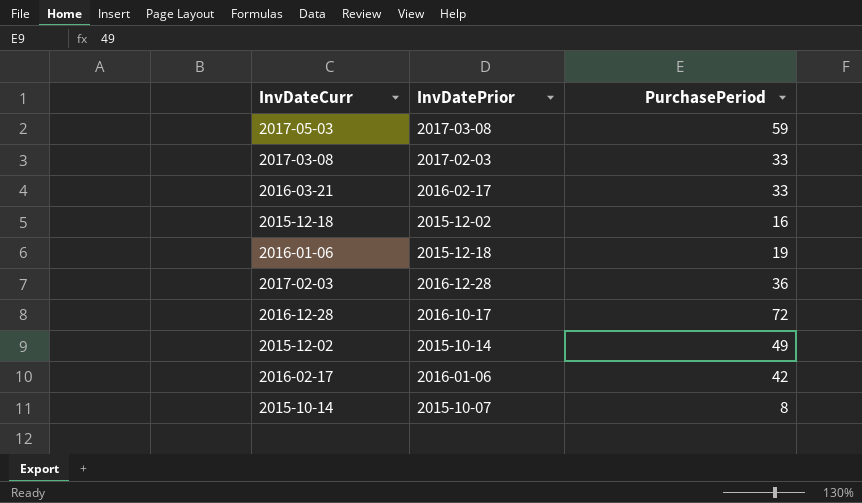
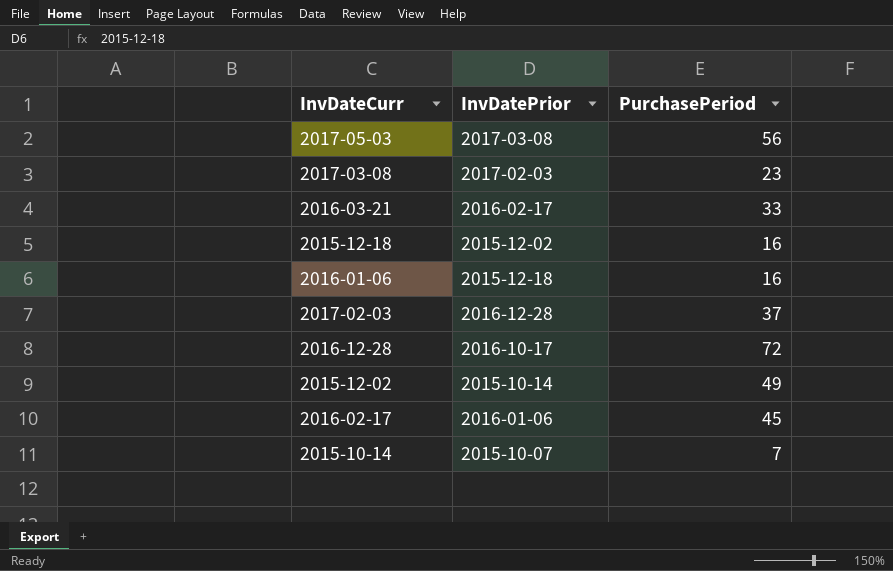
2017-05-03 | PurchasePeriod: 59 -> 56
2017-03-08 | PurchasePeriod: 33 -> 23
2016-01-06 | PurchasePeriod: 19 -> 16
2017-02-03 | PurchasePeriod: 36 -> 37
2016-02-17 | PurchasePeriod: 42 -> 45
2015-10-14 | PurchasePeriod: 8 -> 7

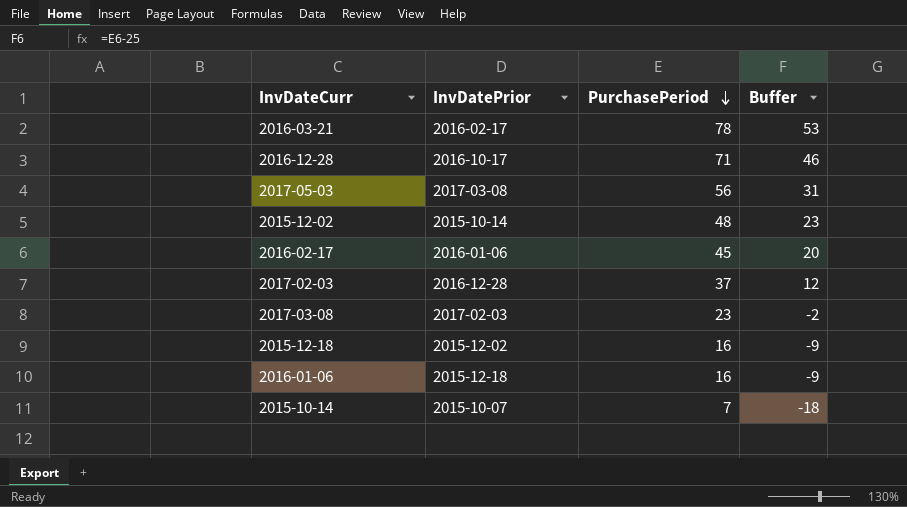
row order: none -> PurchasePeriod descending
column Buffer | formula: none -> [PurchasePeriod] - 25
2016-03-21 | PurchasePeriod: 33 -> 78
2016-12-28 | PurchasePeriod: 72 -> 71
2015-12-02 | PurchasePeriod: 49 -> 48

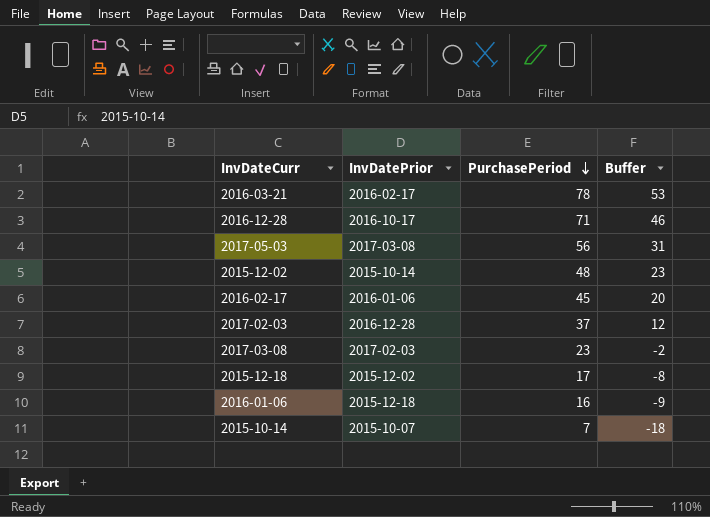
2015-12-18 | PurchasePeriod: 16 -> 17
2015-12-18 | Buffer: -9 -> -8

